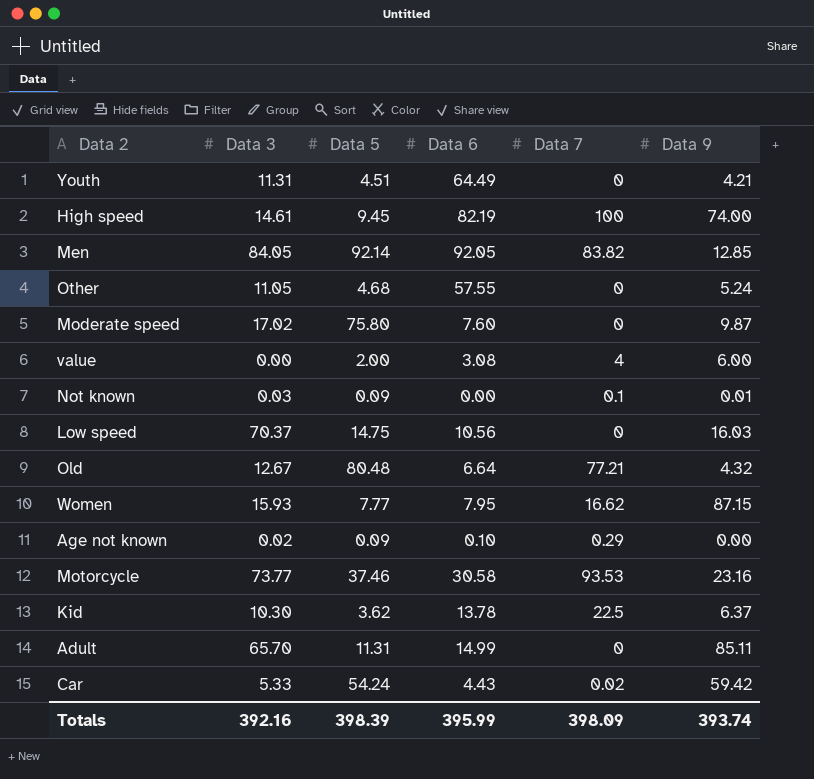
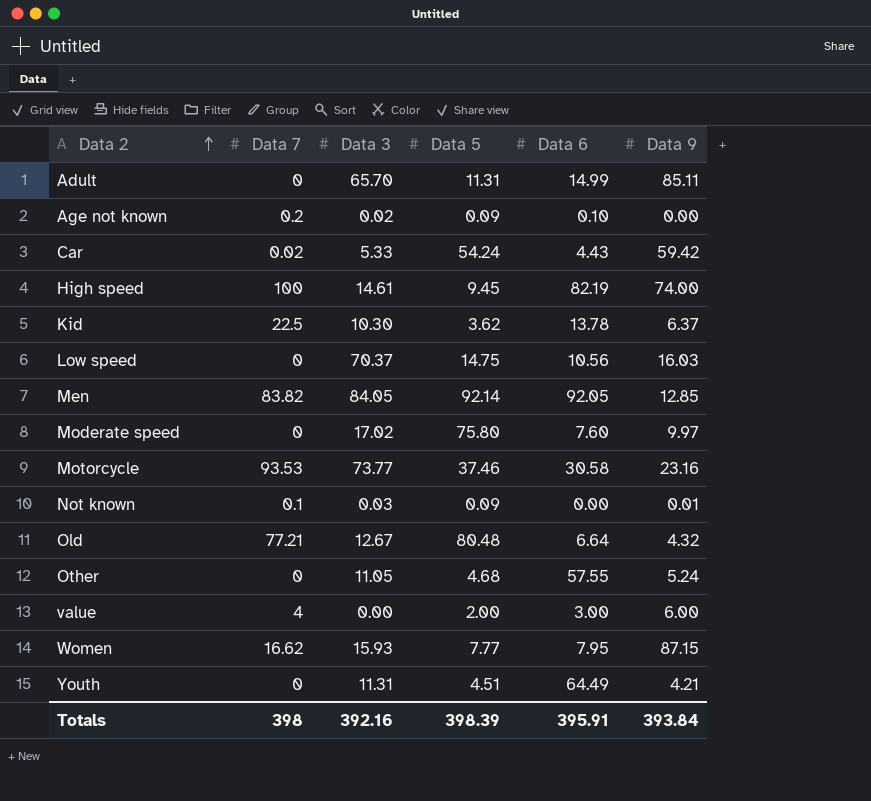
row order: none -> Data 2 ascending
column Data 7 | position: 5 -> 2
Age not known | Data 7: 0.29 -> 0.2
Moderate speed | Data 9: 9.87 -> 9.97
value | Data 6: 3.08 -> 3.00
Totals | Data 7: 398.09 -> 398
Totals | Data 6: 395.99 -> 395.91
Totals | Data 9: 393.74 -> 393.84

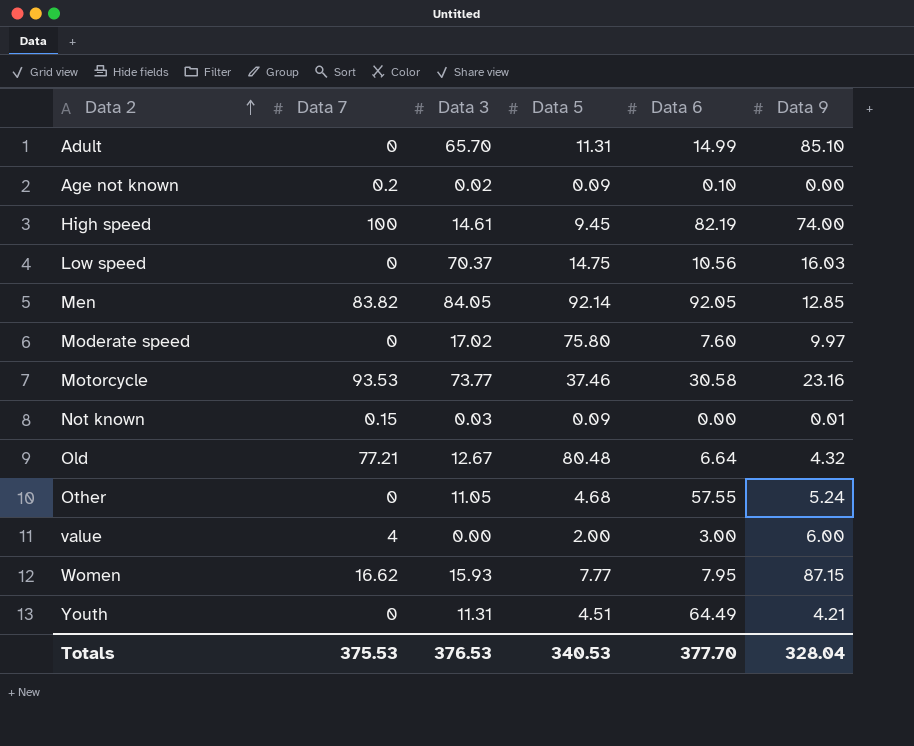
row Car: 0.02 | 5.33 | 54.24 | 4.43 | 59.42 -> none
row Kid: 22.5 | 10.30 | 3.62 | 13.78 | 6.37 -> none
Adult | Data 9: 85.11 -> 85.10
Not known | Data 7: 0.1 -> 0.15
Totals | Data 7: 398 -> 375.53
Totals | Data 3: 392.16 -> 376.53
Totals | Data 5: 398.39 -> 340.53
Totals | Data 6: 395.91 -> 377.70
Totals | Data 9: 393.84 -> 328.04

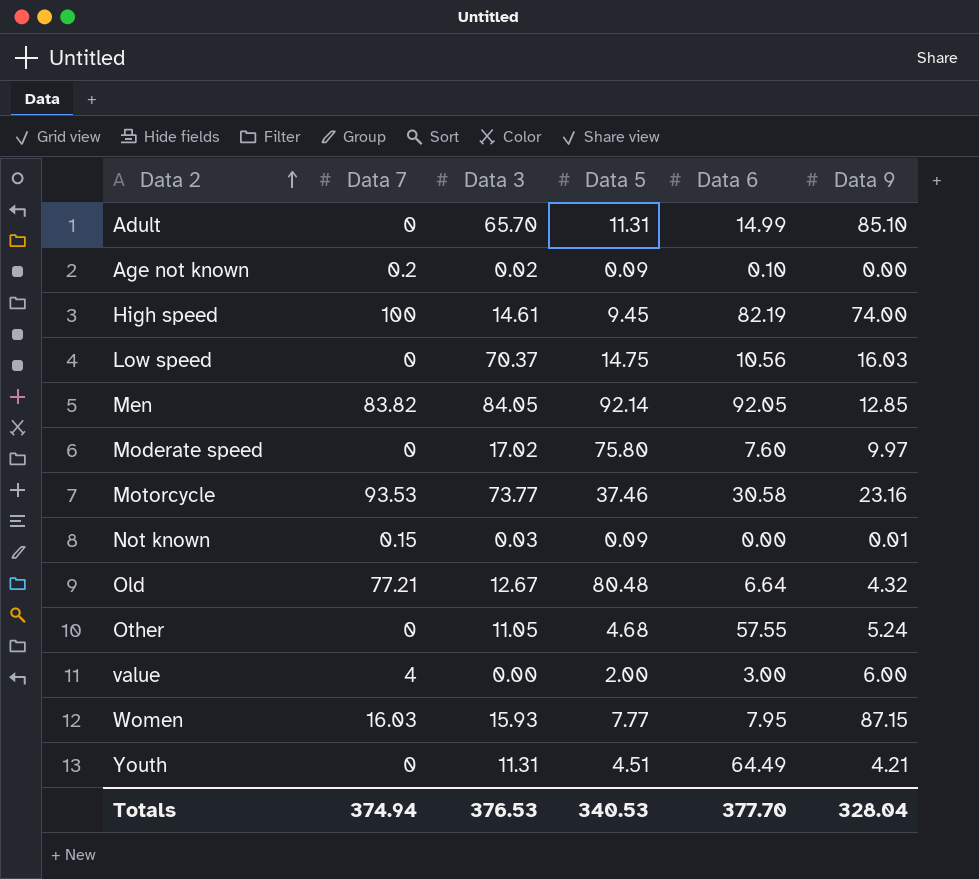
Women | Data 7: 16.62 -> 16.03
Totals | Data 7: 375.53 -> 374.94

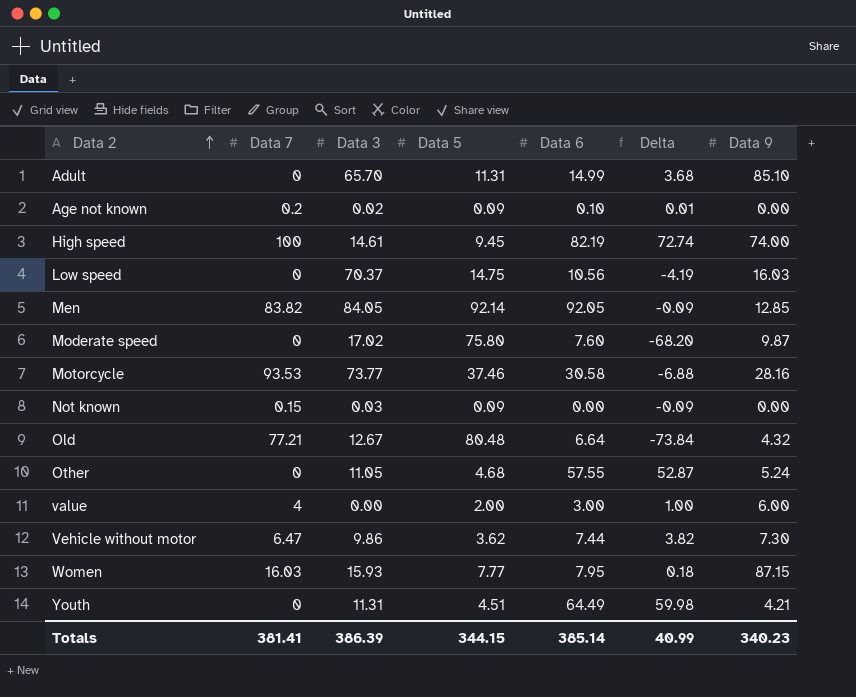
column Delta | formula: none -> [Data 6] - [Data 5]
Moderate speed | Data 9: 9.97 -> 9.87
Motorcycle | Data 9: 23.16 -> 28.16
Not known | Data 9: 0.01 -> 0.00
row Vehicle without motor: none -> 6.47 | 9.86 | 3.62 | 7.44 | 3.82 | 7.30
Totals | Data 7: 374.94 -> 381.41
Totals | Data 3: 376.53 -> 386.39
Totals | Data 5: 340.53 -> 344.15
Totals | Data 6: 377.70 -> 385.14
Totals | Data 9: 328.04 -> 340.23

